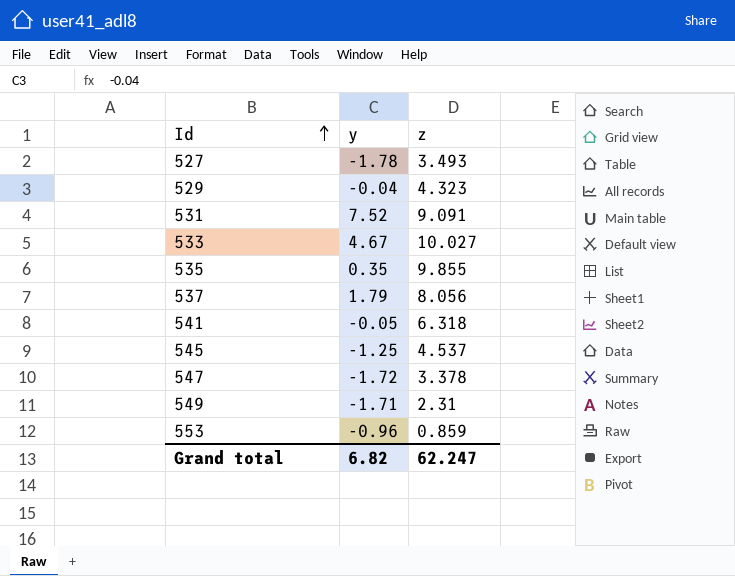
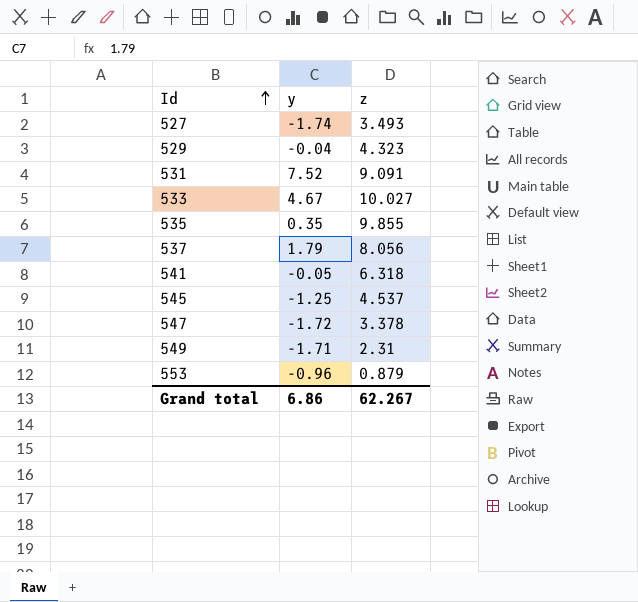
527 | y: -1.78 -> -1.74
553 | z: 0.859 -> 0.879
Grand total | y: 6.82 -> 6.86
Grand total | z: 62.247 -> 62.267

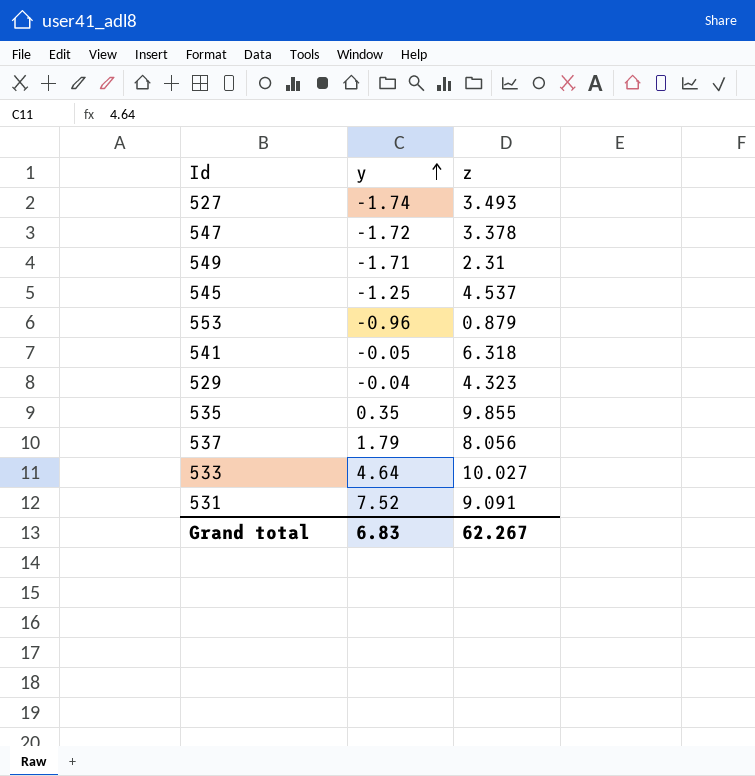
row order: Id ascending -> y ascending
533 | y: 4.67 -> 4.64
Grand total | y: 6.86 -> 6.83

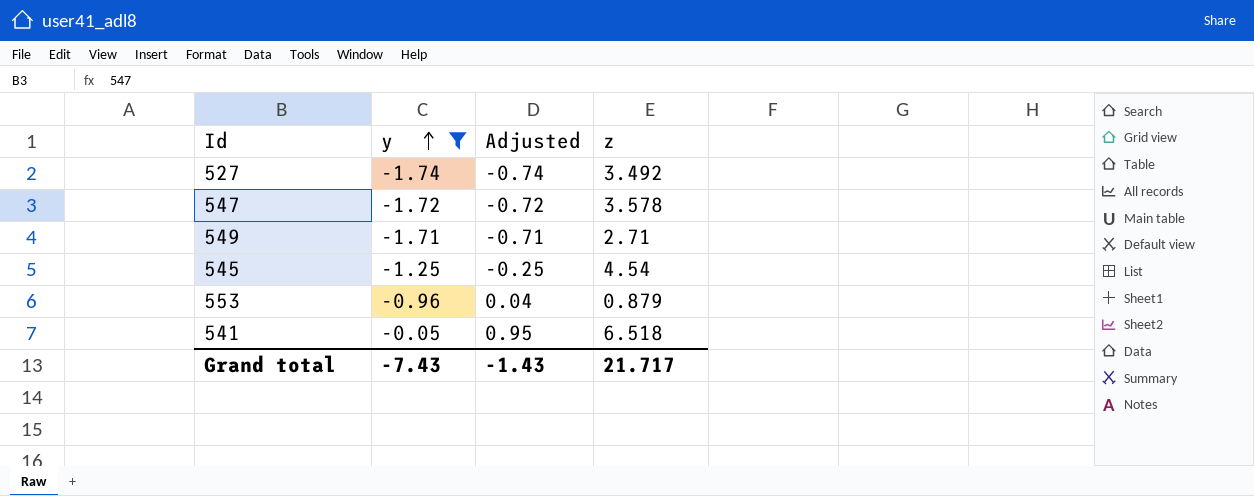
filter: none -> y <= -0.05
column Adjusted | formula: none -> [y] + 1
527 | z: 3.493 -> 3.492
547 | z: 3.378 -> 3.578
549 | z: 2.31 -> 2.71
545 | z: 4.537 -> 4.54
541 | z: 6.318 -> 6.518
Grand total | y: 6.83 -> -7.43
Grand total | z: 62.267 -> 21.717

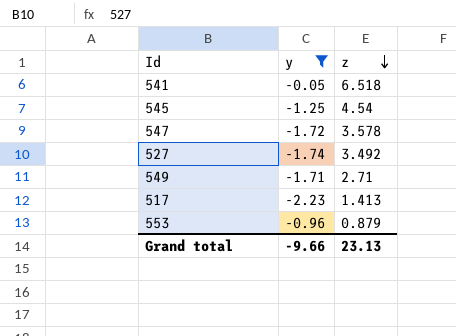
row order: y ascending -> z descending
column Adjusted | formula: [y] + 1 -> none
row 517: none -> -2.23 | 1.413
Grand total | y: -7.43 -> -9.66
Grand total | z: 21.717 -> 23.13

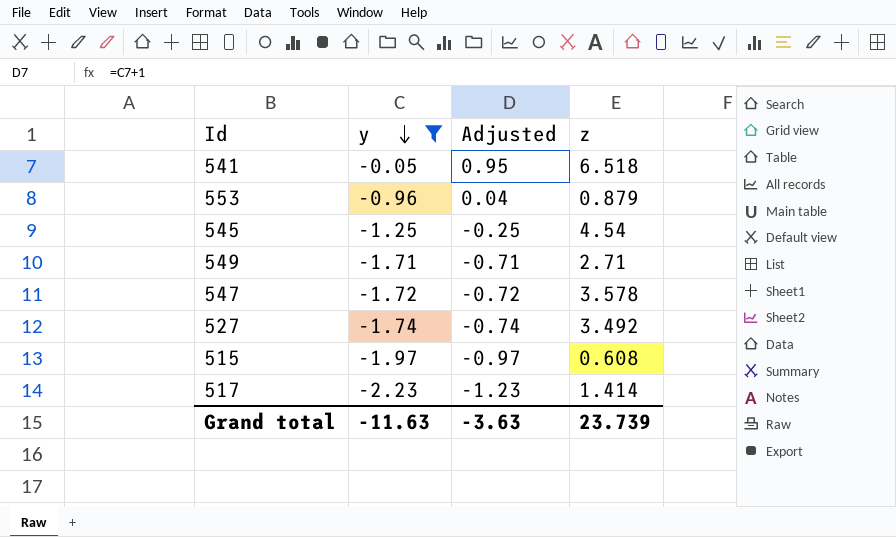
row order: z descending -> y descending
column Adjusted | formula: none -> [y] + 1
row 515: none -> -1.97 | -0.97 | 0.608
517 | z: 1.413 -> 1.414
Grand total | y: -9.66 -> -11.63
Grand total | z: 23.13 -> 23.739

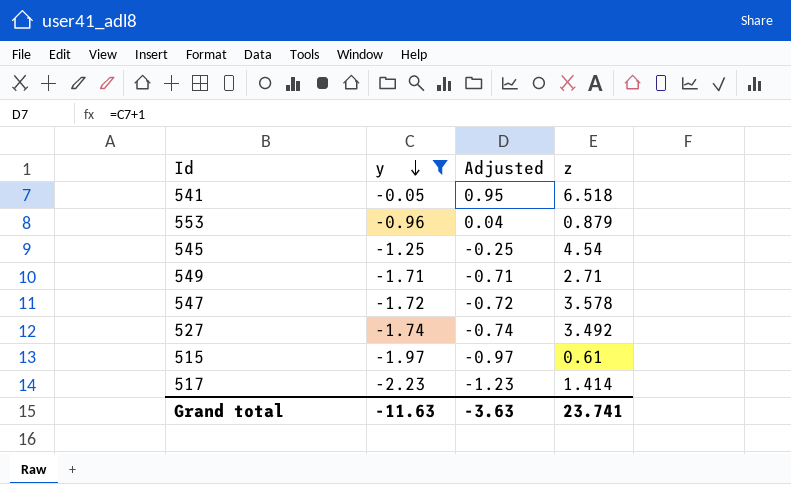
515 | z: 0.608 -> 0.61
Grand total | z: 23.739 -> 23.741

